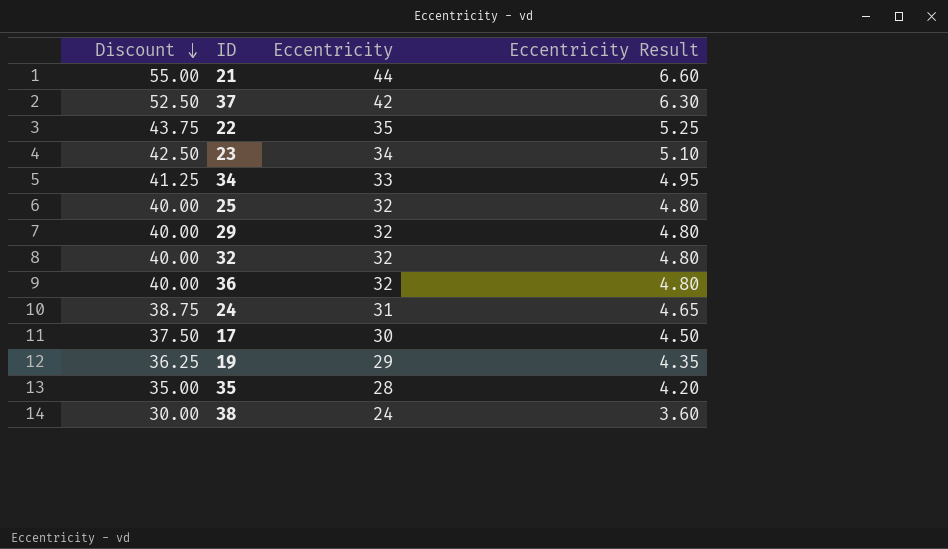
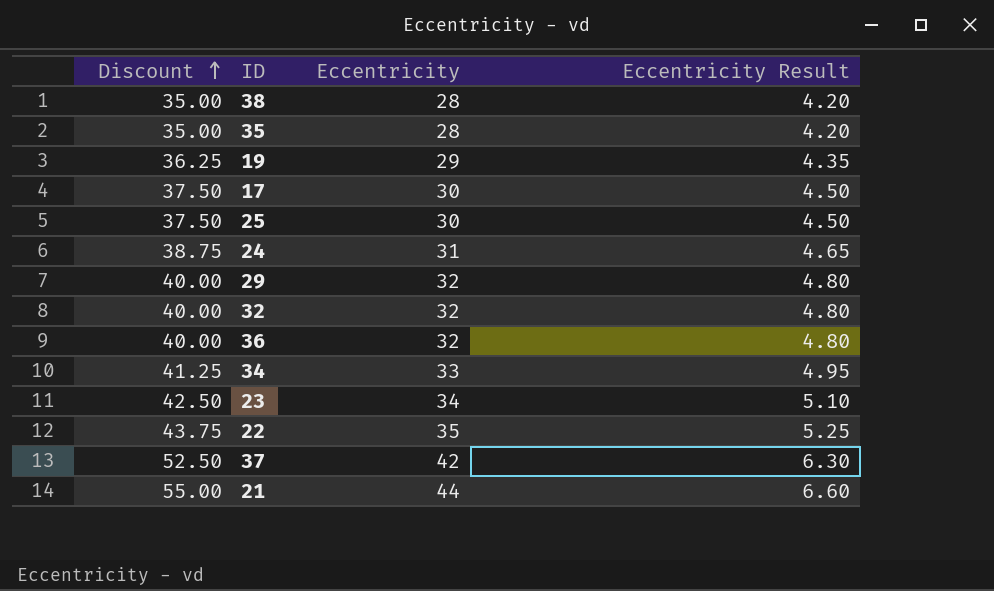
row order: Discount descending -> Discount ascending
38 | Discount: 30.00 -> 35.00
38 | Eccentricity: 24 -> 28
38 | Eccentricity Result: 3.60 -> 4.20
25 | Discount: 40.00 -> 37.50
25 | Eccentricity: 32 -> 30
25 | Eccentricity Result: 4.80 -> 4.50

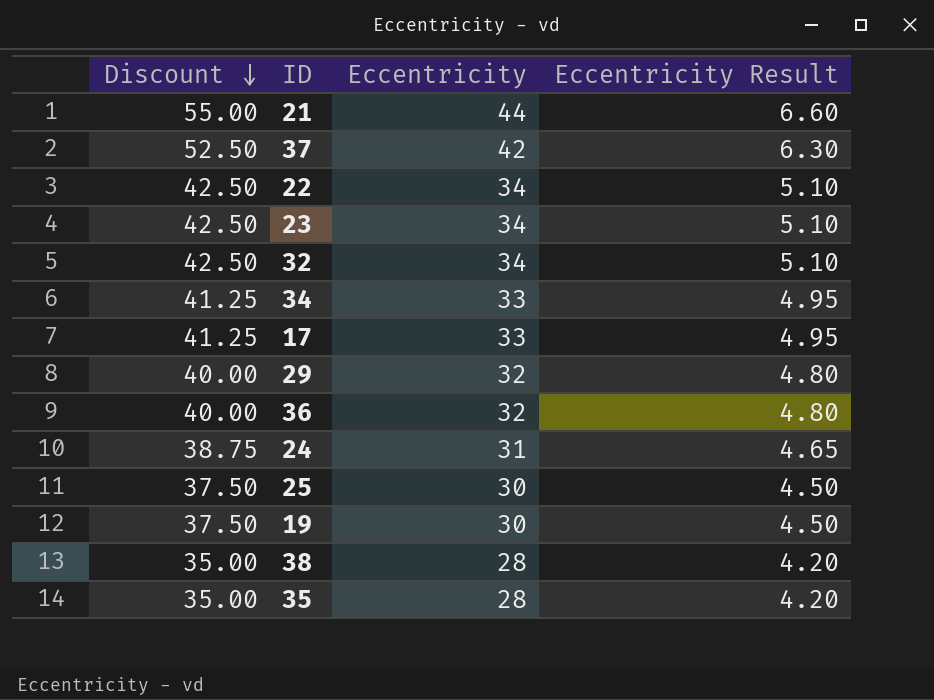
row order: Discount ascending -> Discount descending
22 | Discount: 43.75 -> 42.50
22 | Eccentricity: 35 -> 34
22 | Eccentricity Result: 5.25 -> 5.10
32 | Discount: 40.00 -> 42.50
32 | Eccentricity: 32 -> 34
32 | Eccentricity Result: 4.80 -> 5.10
17 | Discount: 37.50 -> 41.25
17 | Eccentricity: 30 -> 33
17 | Eccentricity Result: 4.50 -> 4.95
19 | Discount: 36.25 -> 37.50
19 | Eccentricity: 29 -> 30
19 | Eccentricity Result: 4.35 -> 4.50

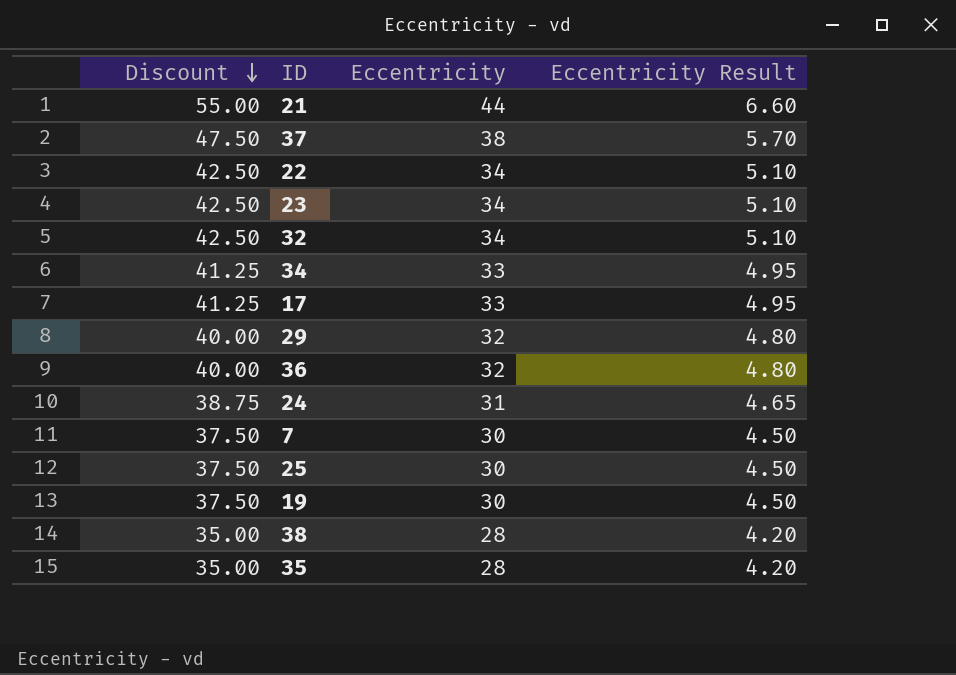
37 | Discount: 52.50 -> 47.50
37 | Eccentricity: 42 -> 38
37 | Eccentricity Result: 6.30 -> 5.70
row 7: none -> 37.50 | 30 | 4.50

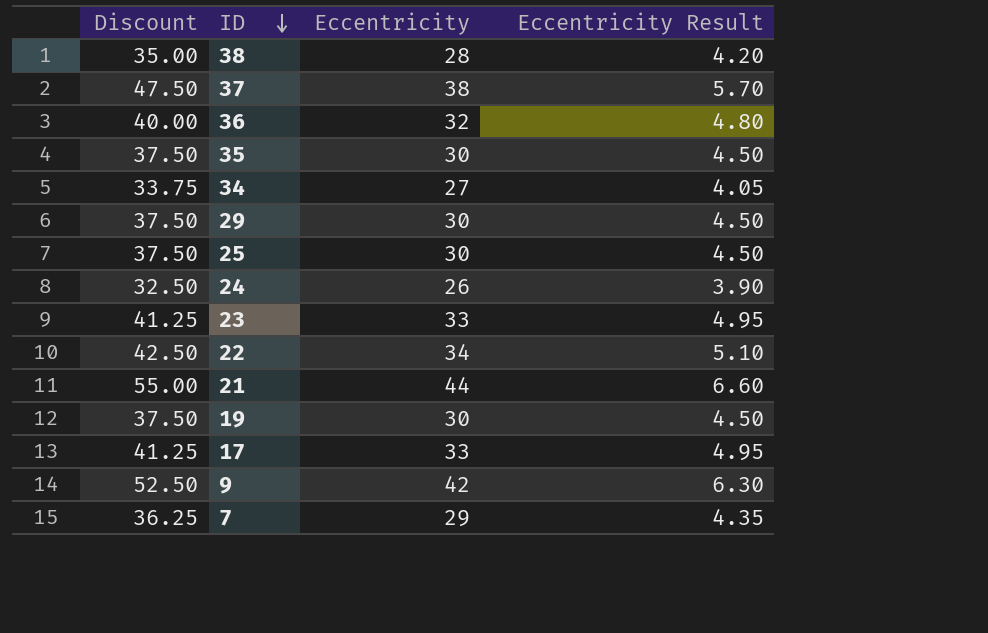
row order: Discount descending -> ID descending
row 32: 42.50 | 34 | 5.10 -> none
35 | Discount: 35.00 -> 37.50
35 | Eccentricity: 28 -> 30
35 | Eccentricity Result: 4.20 -> 4.50
34 | Discount: 41.25 -> 33.75
34 | Eccentricity: 33 -> 27
34 | Eccentricity Result: 4.95 -> 4.05
29 | Discount: 40.00 -> 37.50
29 | Eccentricity: 32 -> 30
29 | Eccentricity Result: 4.80 -> 4.50
24 | Discount: 38.75 -> 32.50
24 | Eccentricity: 31 -> 26
24 | Eccentricity Result: 4.65 -> 3.90
23 | Discount: 42.50 -> 41.25
23 | Eccentricity: 34 -> 33
23 | Eccentricity Result: 5.10 -> 4.95
row 9: none -> 52.50 | 42 | 6.30
7 | Discount: 37.50 -> 36.25
7 | Eccentricity: 30 -> 29
7 | Eccentricity Result: 4.50 -> 4.35

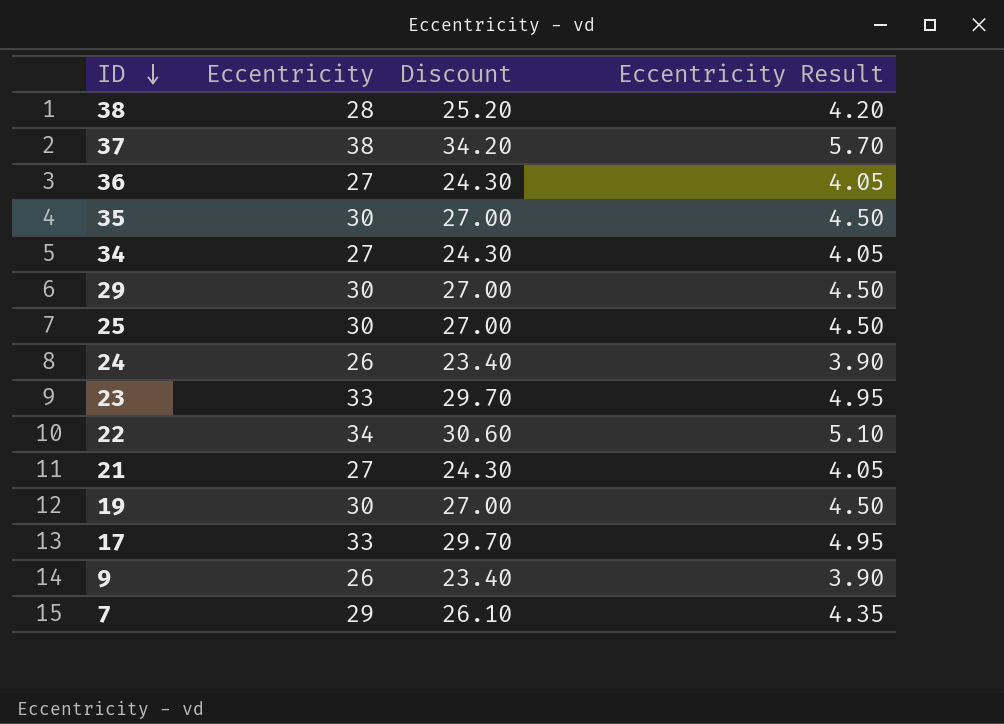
column Discount | formula: [Eccentricity] * 1.25 -> [Eccentricity] * 0.9
column Discount | position: 1 -> 3
36 | Eccentricity: 32 -> 27
36 | Eccentricity Result: 4.80 -> 4.05
21 | Eccentricity: 44 -> 27
21 | Eccentricity Result: 6.60 -> 4.05
9 | Eccentricity: 42 -> 26
9 | Eccentricity Result: 6.30 -> 3.90

